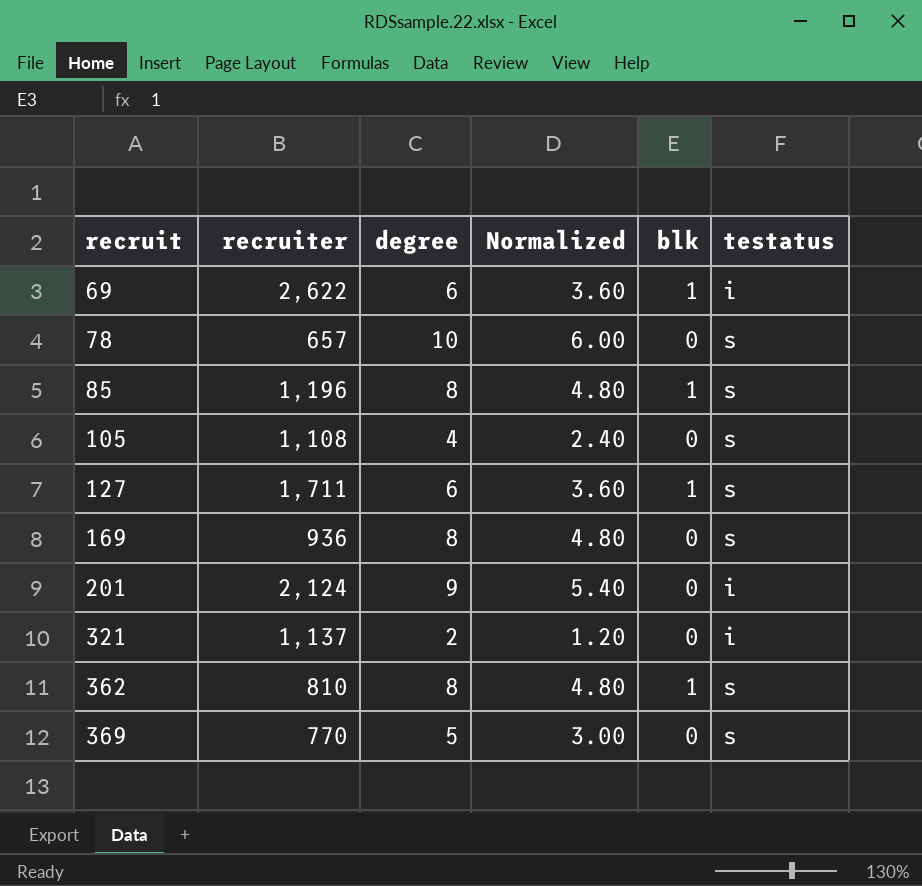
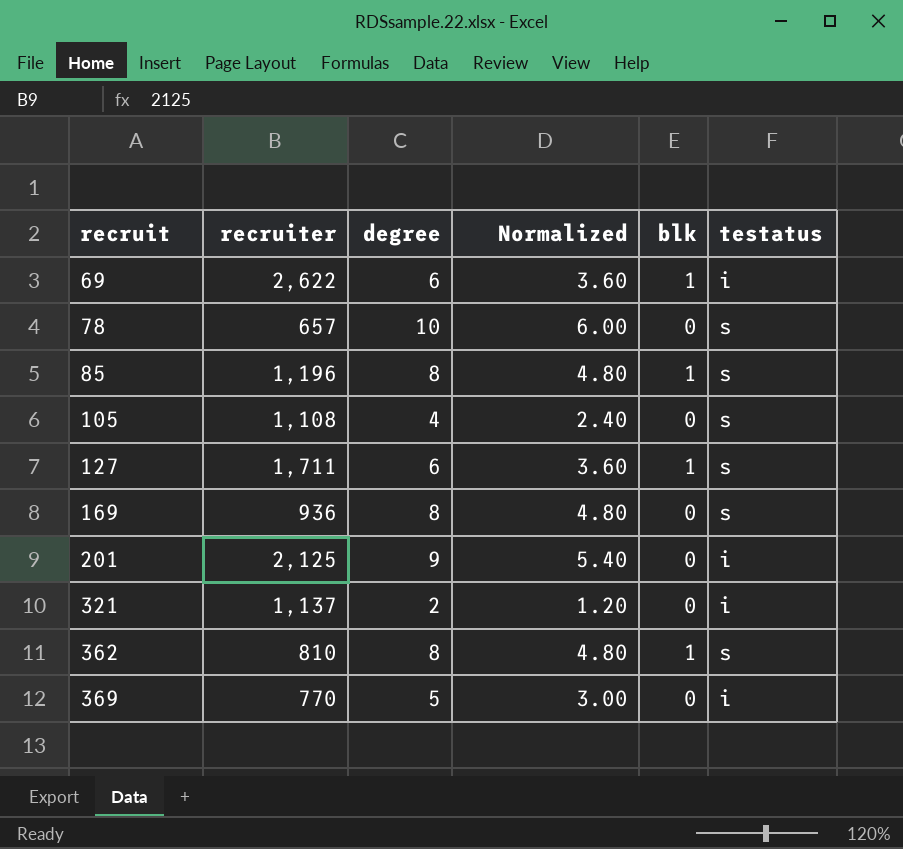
201 | recruiter: 2,124 -> 2,125
369 | testatus: s -> i

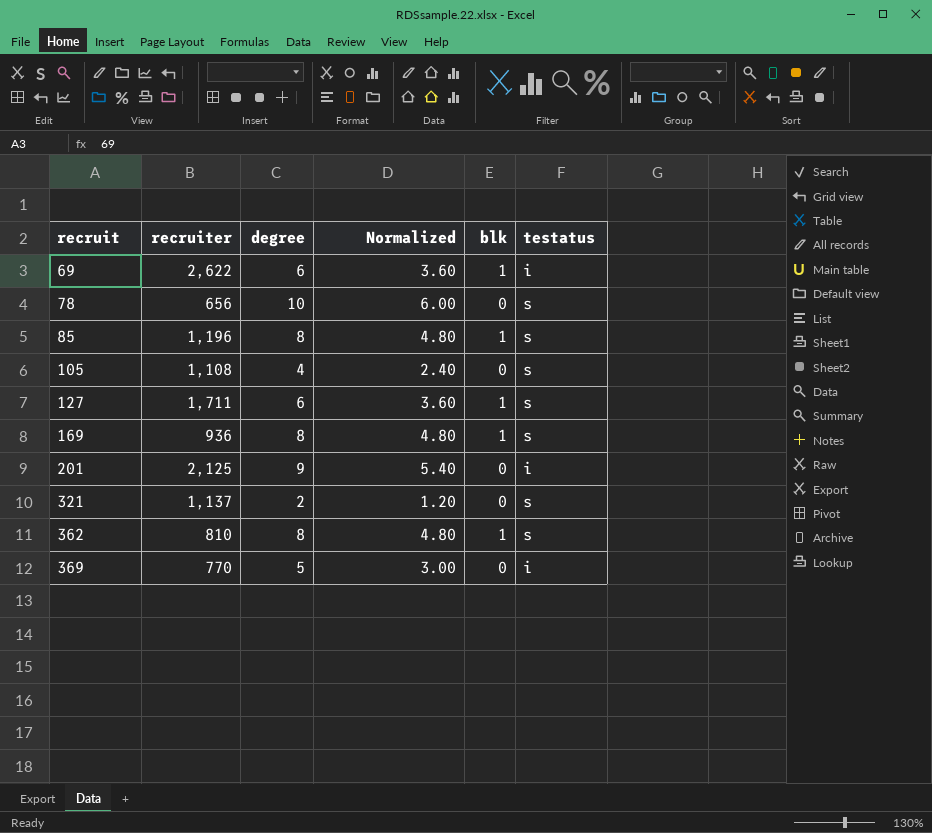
78 | recruiter: 657 -> 656
169 | blk: 0 -> 1
321 | testatus: i -> s

